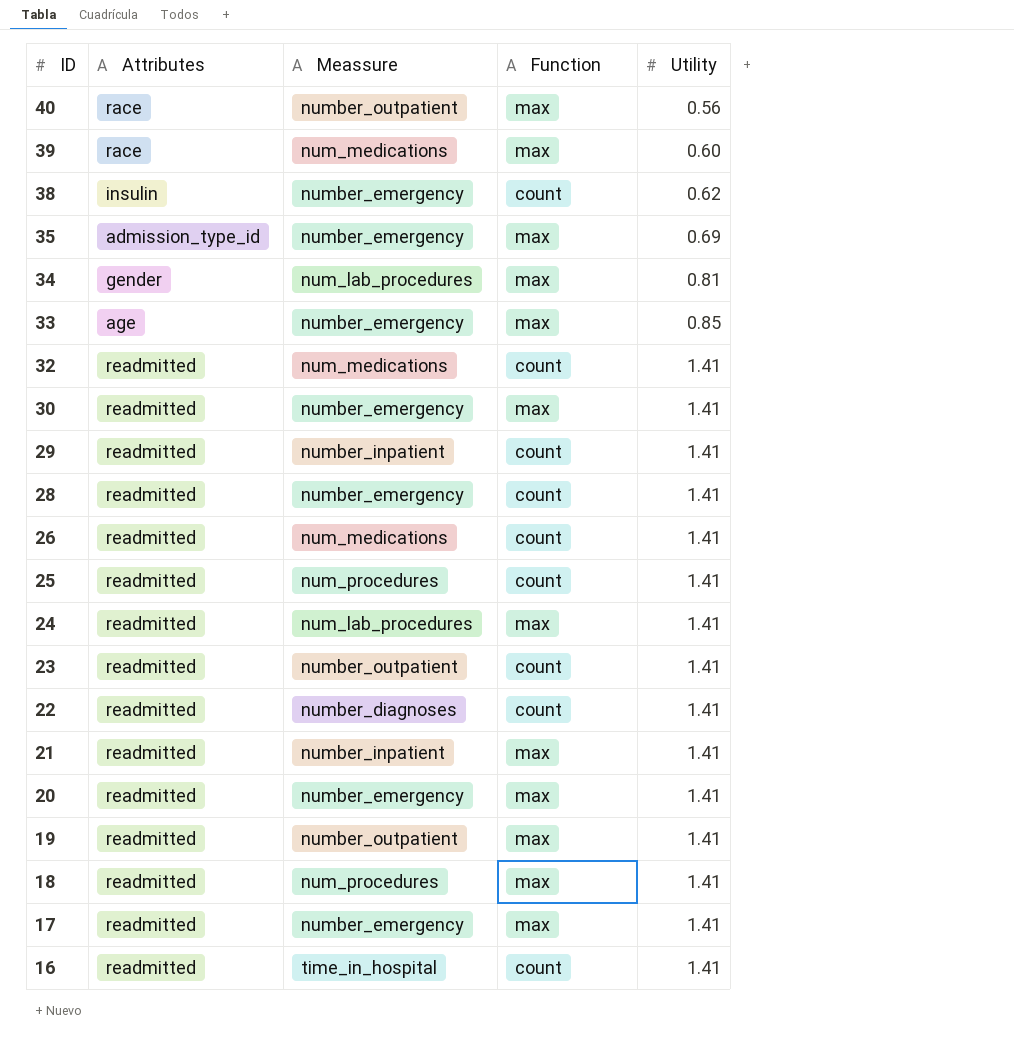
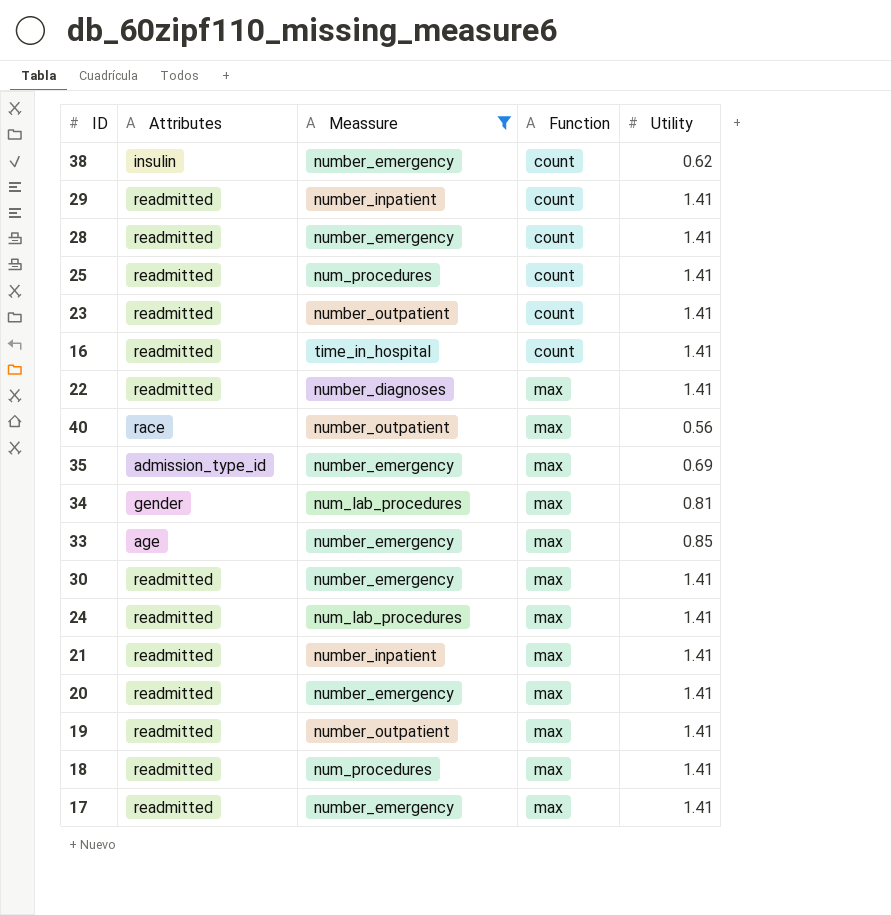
filter: none -> Meassure != num_medications
row order: ID descending -> Function ascending
22 | Function: count -> max

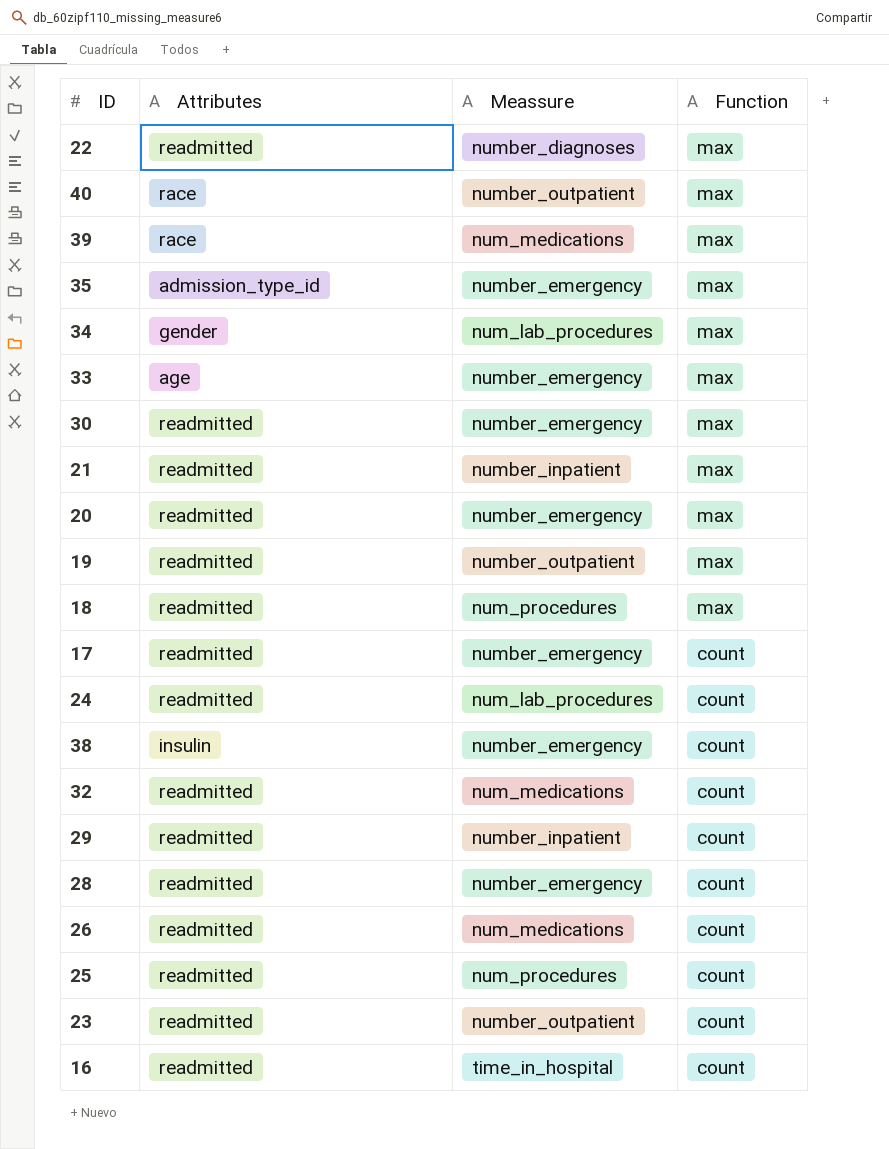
filter: Meassure != num_medications -> none
row order: Function ascending -> Function descending
column Utility | position: 5 -> none
17 | Function: max -> count
24 | Function: max -> count

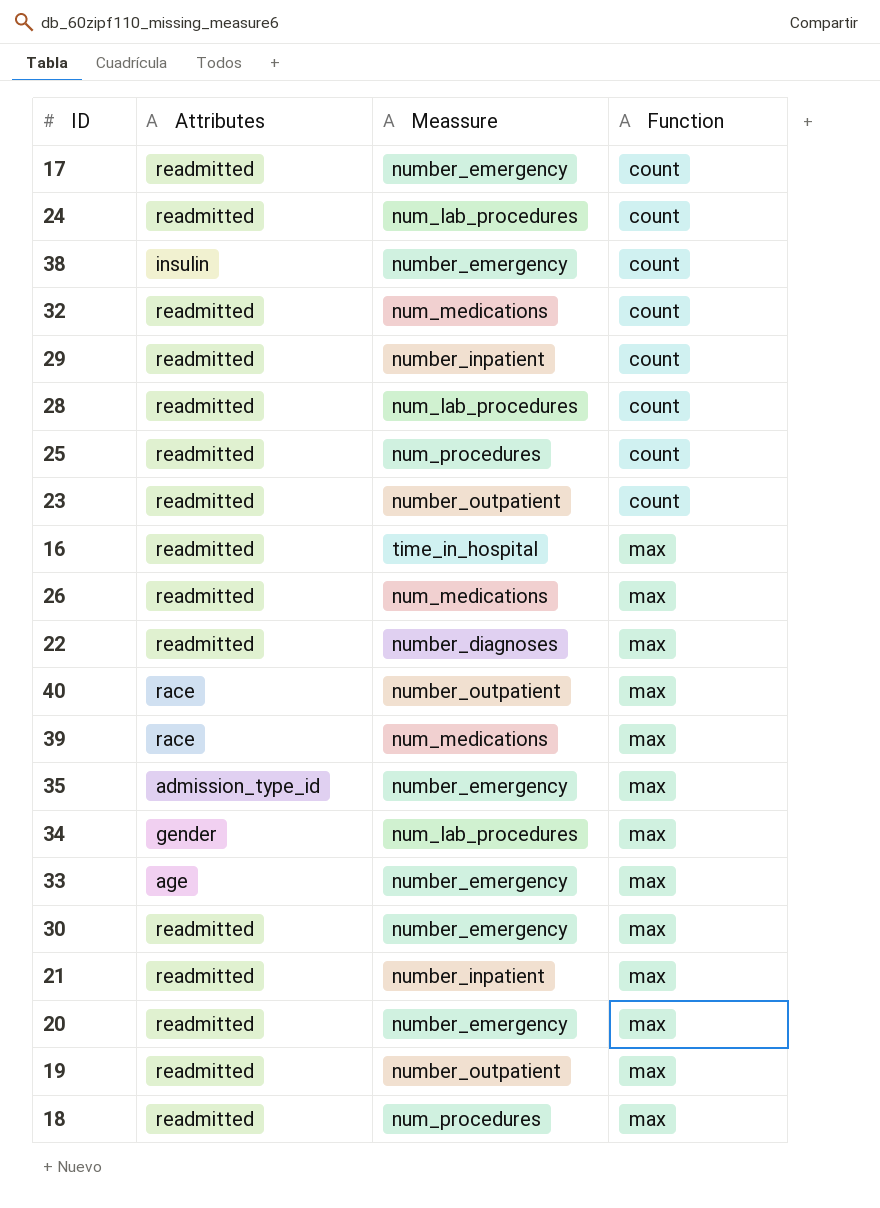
row order: Function descending -> Function ascending
28 | Meassure: number_emergency -> num_lab_procedures
16 | Function: count -> max
26 | Function: count -> max

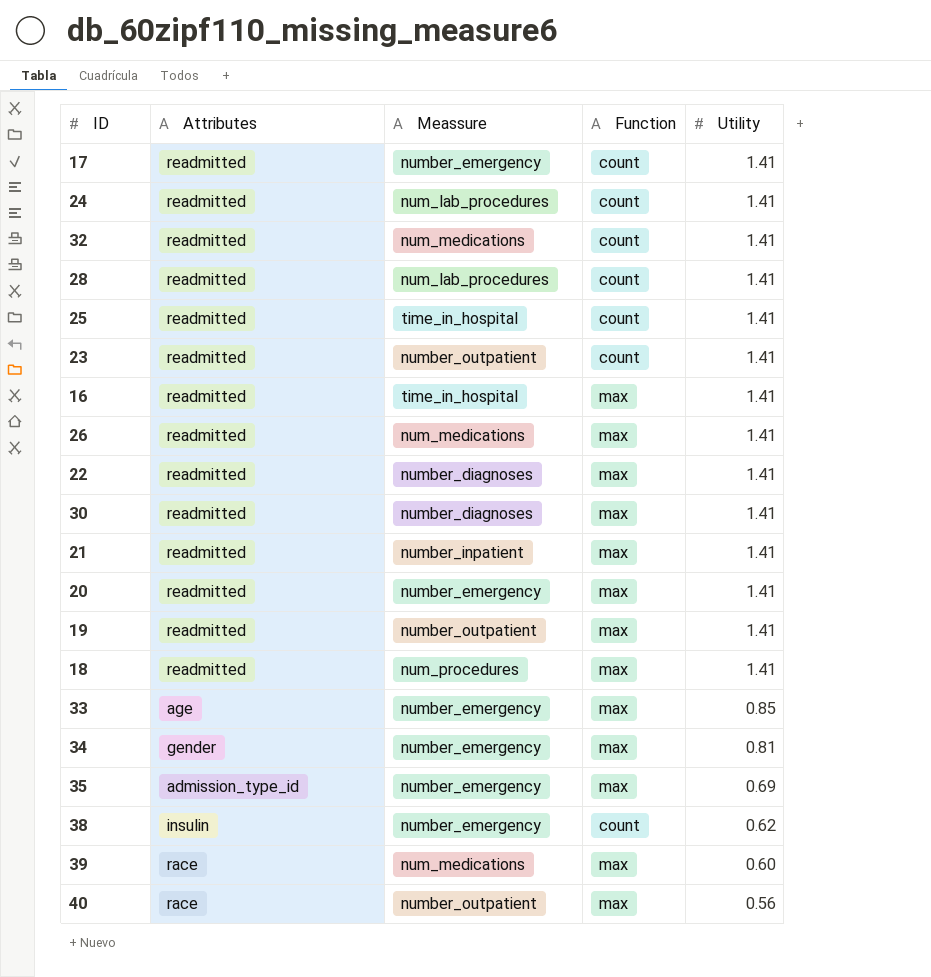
row order: Function ascending -> Utility descending
column Utility | position: none -> 5
row 29: readmitted | number_inpatient | count -> none
25 | Meassure: num_procedures -> time_in_hospital
30 | Meassure: number_emergency -> number_diagnoses
34 | Meassure: num_lab_procedures -> number_emergency

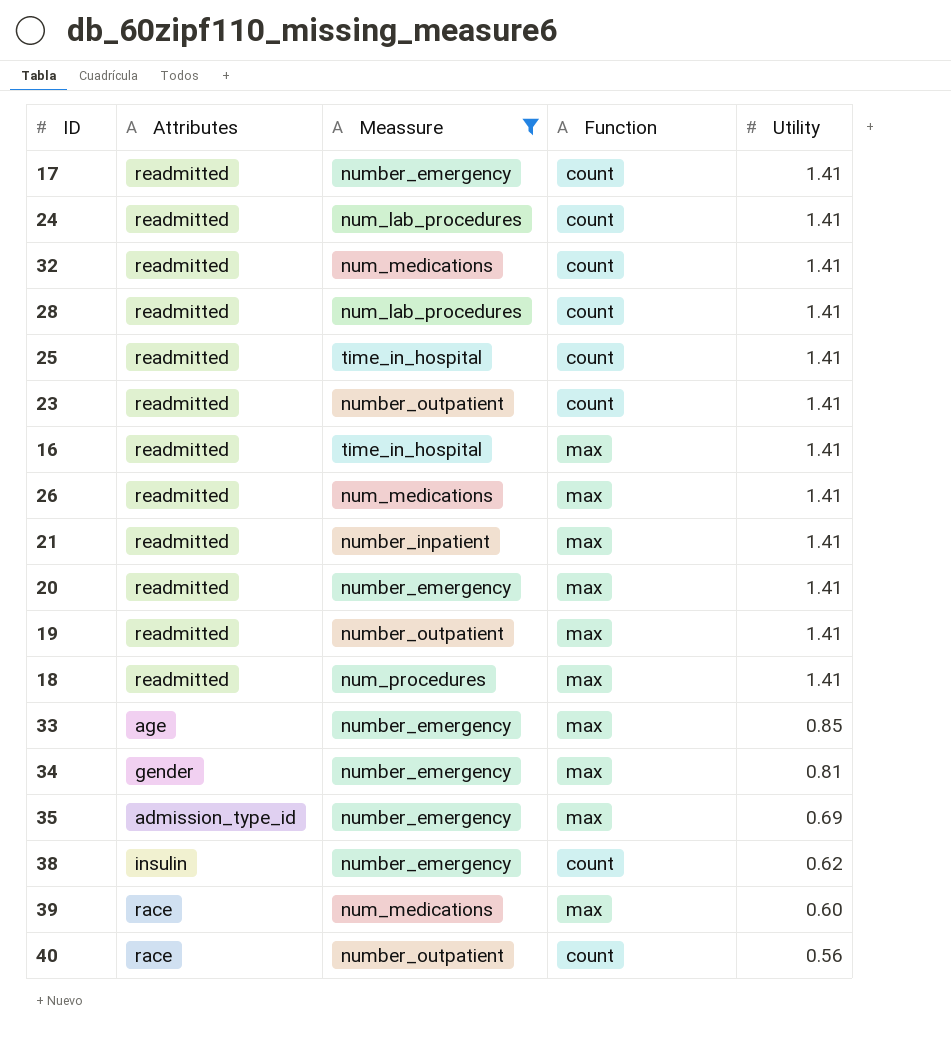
filter: none -> Meassure != number_diagnoses
40 | Function: max -> count

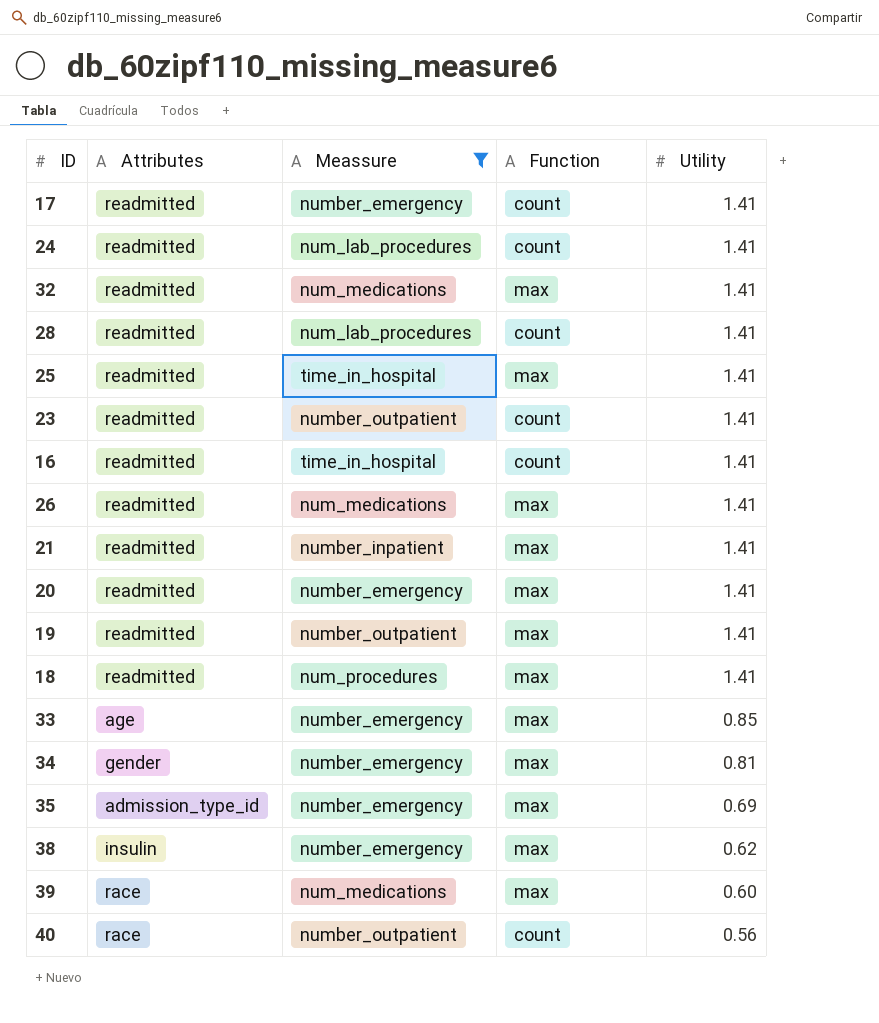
32 | Function: count -> max
25 | Function: count -> max
16 | Function: max -> count
38 | Function: count -> max

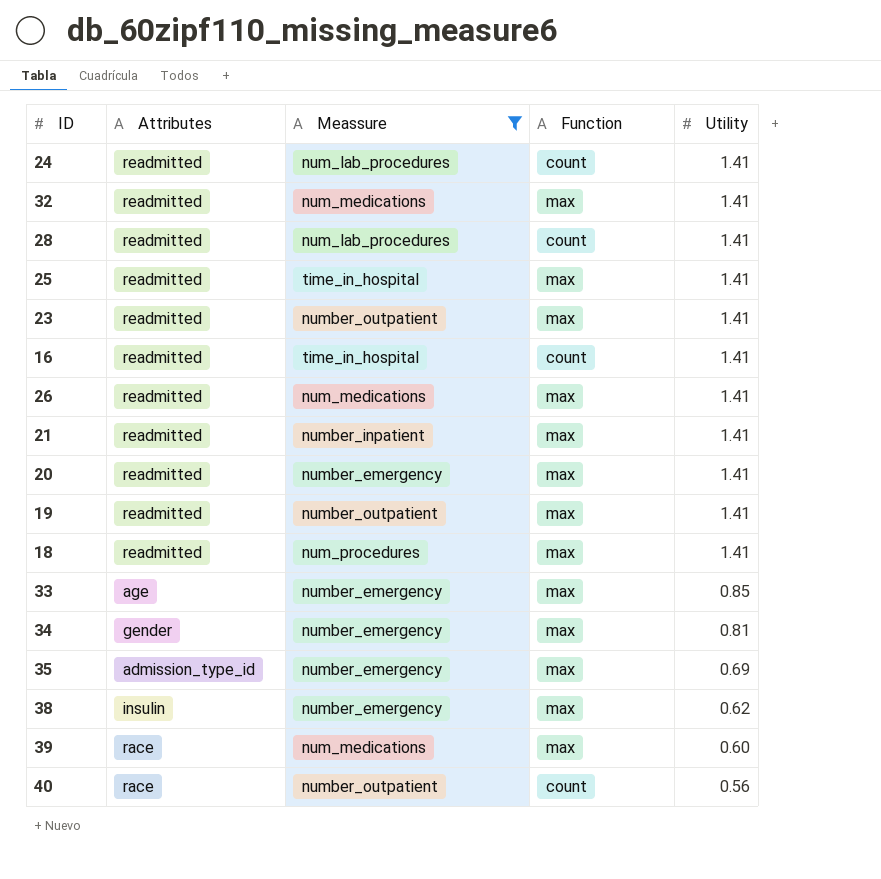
row 17: readmitted | number_emergency | count | 1.41 -> none
23 | Function: count -> max

